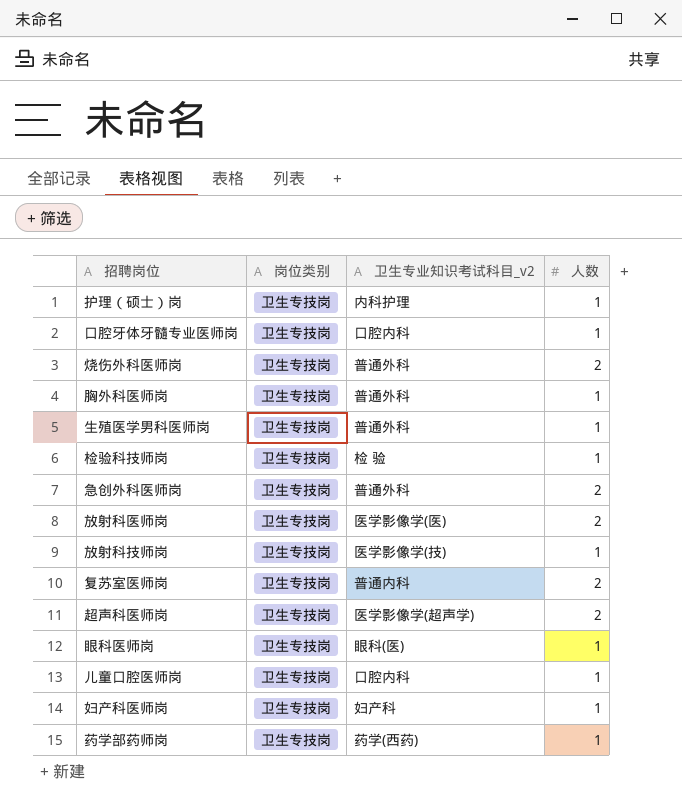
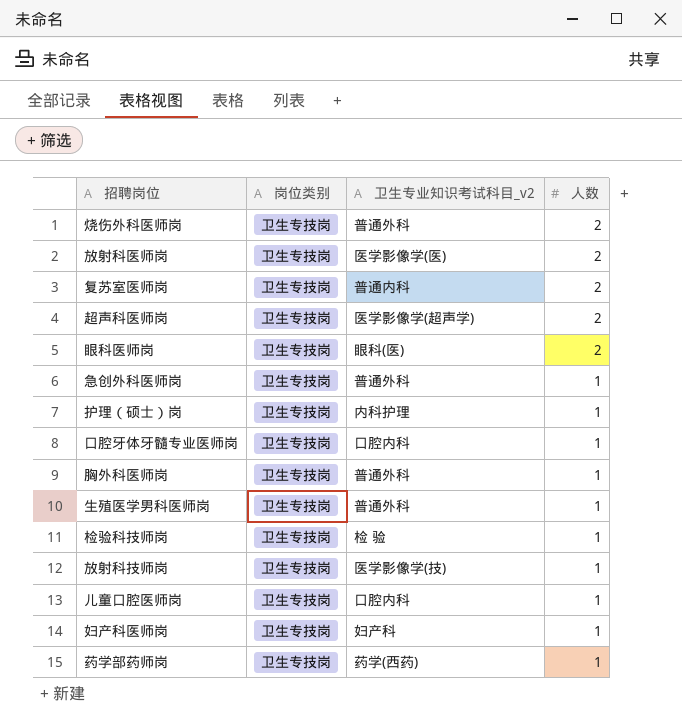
row order: none -> 人数 descending
眼科医师岗 | 人数: 1 -> 2
急创外科医师岗 | 人数: 2 -> 1

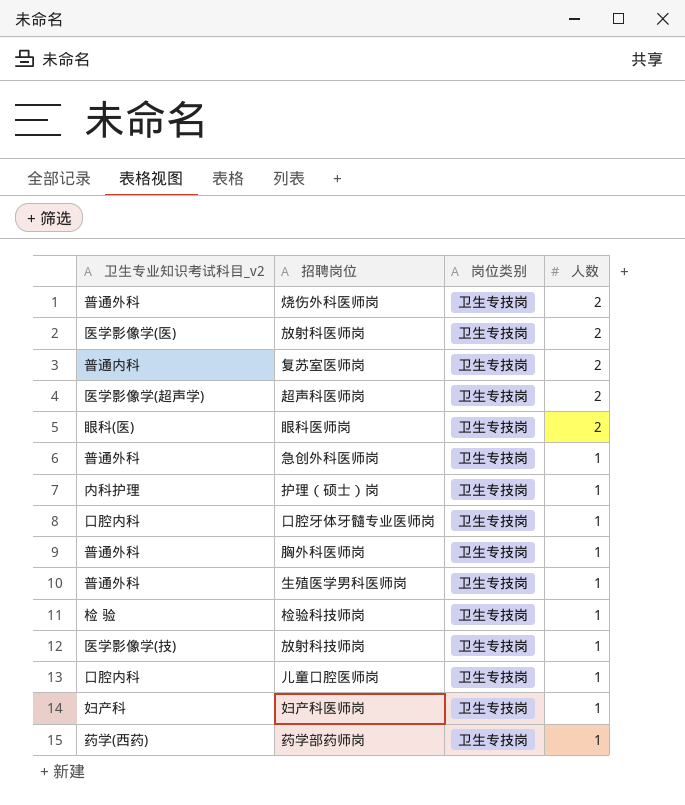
column 卫生专业知识考试科目_v2 | position: 3 -> 1

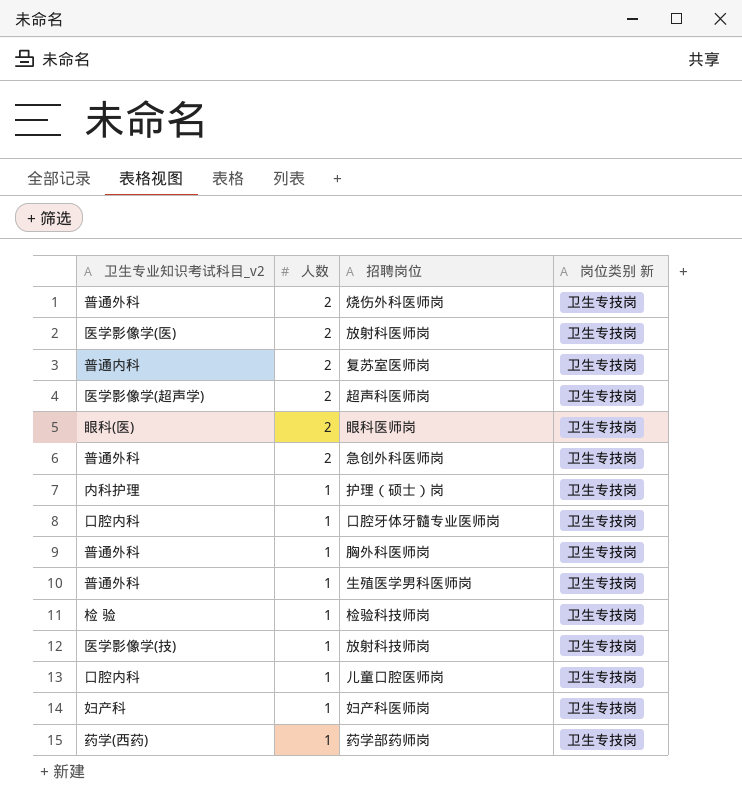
column 人数 | position: 4 -> 2
column name: 岗位类别 -> 岗位类别 新
急创外科医师岗 | 人数: 1 -> 2

